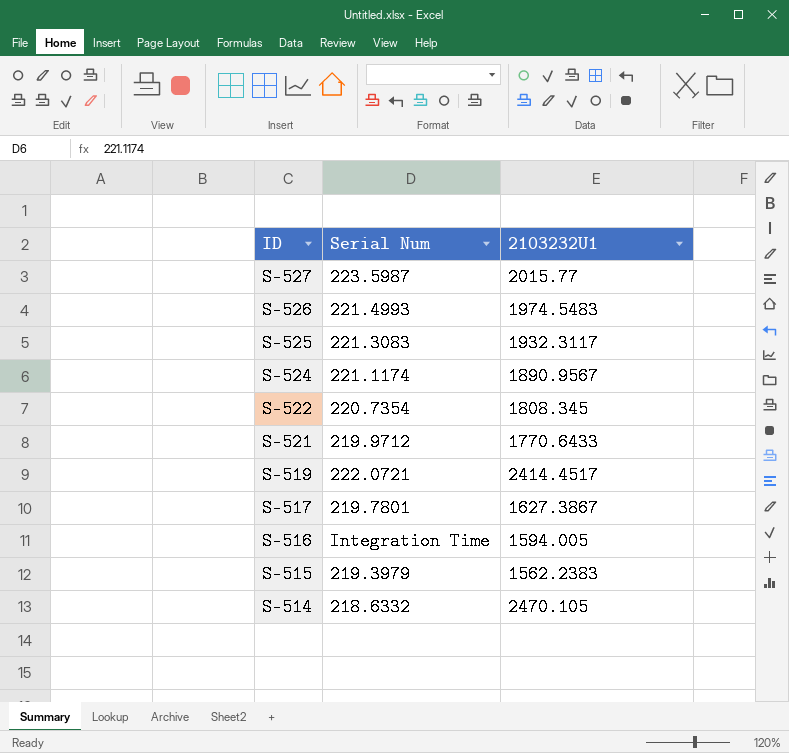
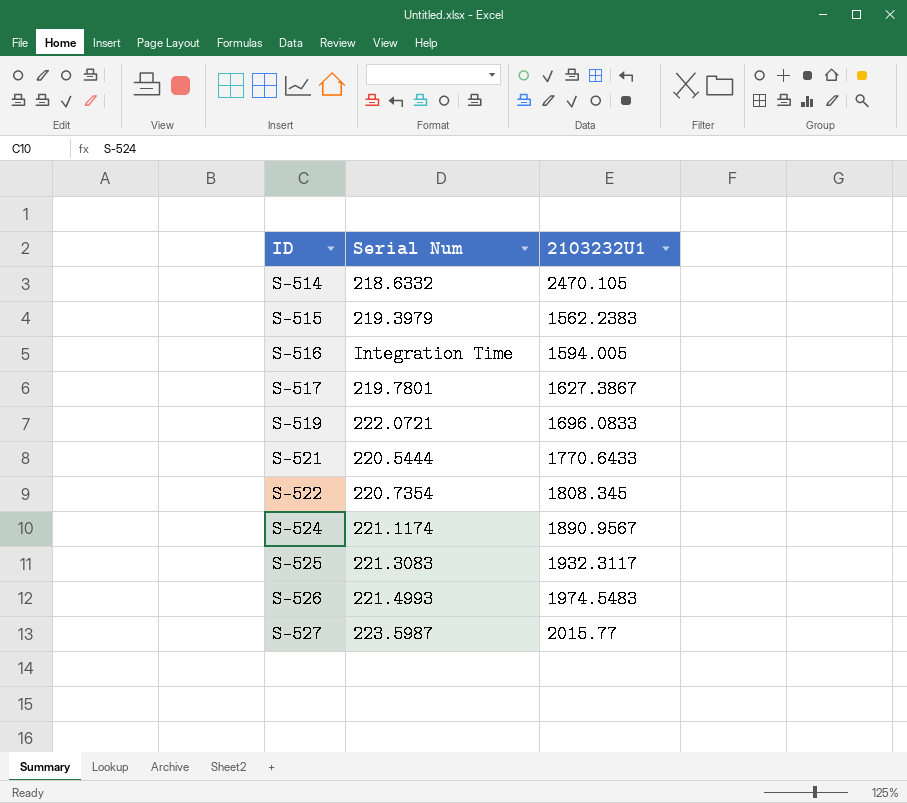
row order: ID descending -> ID ascending
S-519 | 2103232U1: 2414.4517 -> 1696.0833
S-521 | Serial Num: 219.9712 -> 220.5444

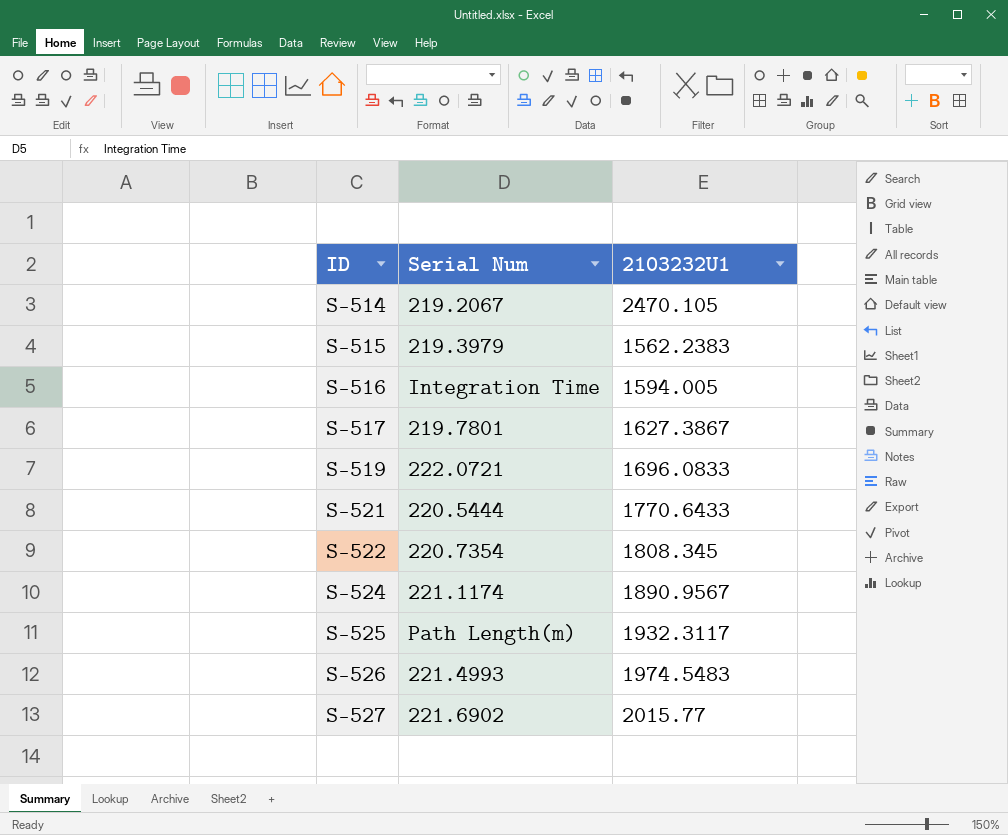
S-514 | Serial Num: 218.6332 -> 219.2067
S-525 | Serial Num: 221.3083 -> Path Length(m)
S-527 | Serial Num: 223.5987 -> 221.6902

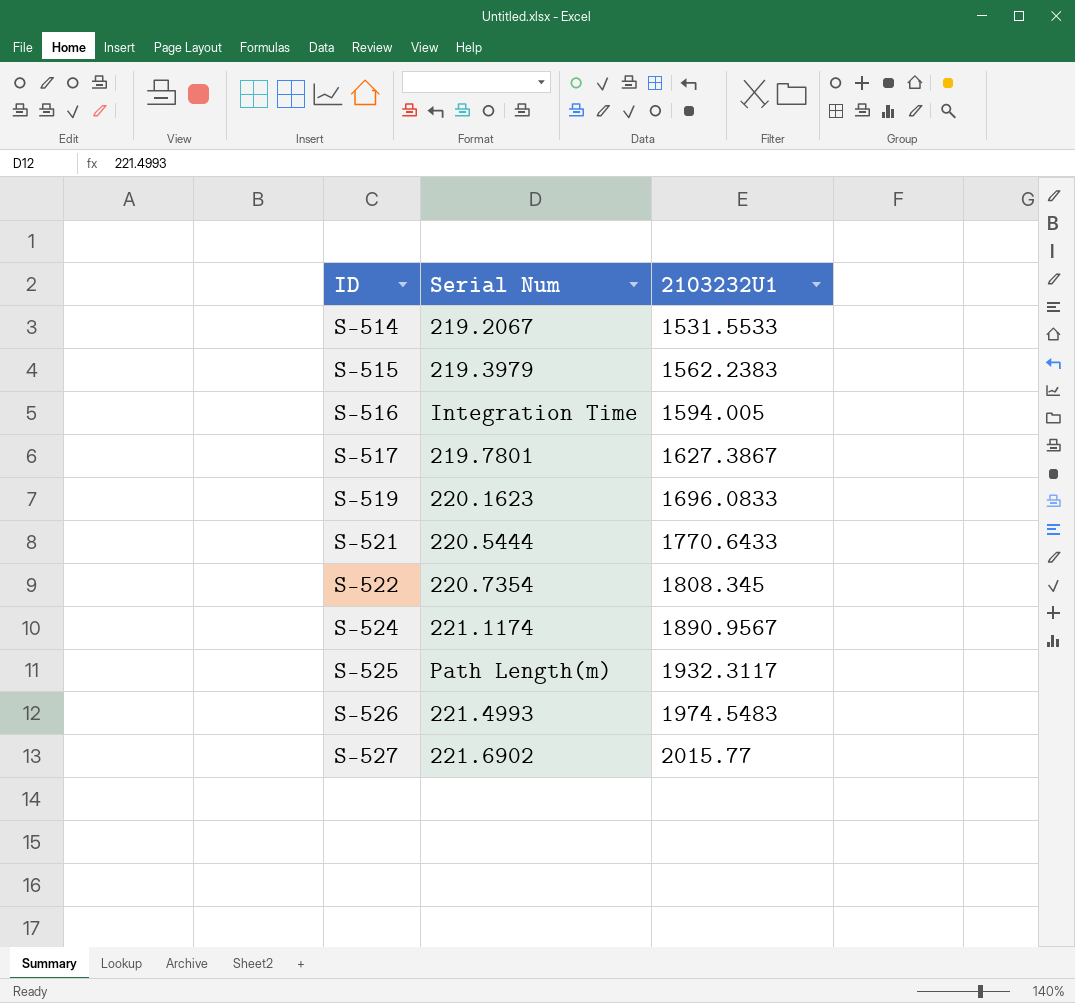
S-514 | 2103232U1: 2470.105 -> 1531.5533
S-519 | Serial Num: 222.0721 -> 220.1623

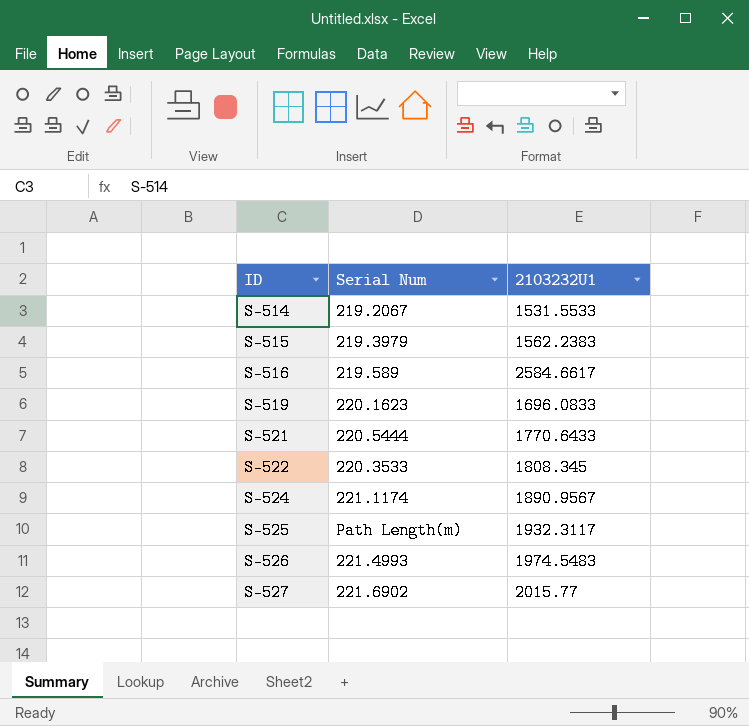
row S-517: 219.7801 | 1627.3867 -> none
S-516 | Serial Num: Integration Time -> 219.589
S-516 | 2103232U1: 1594.005 -> 2584.6617
S-522 | Serial Num: 220.7354 -> 220.3533

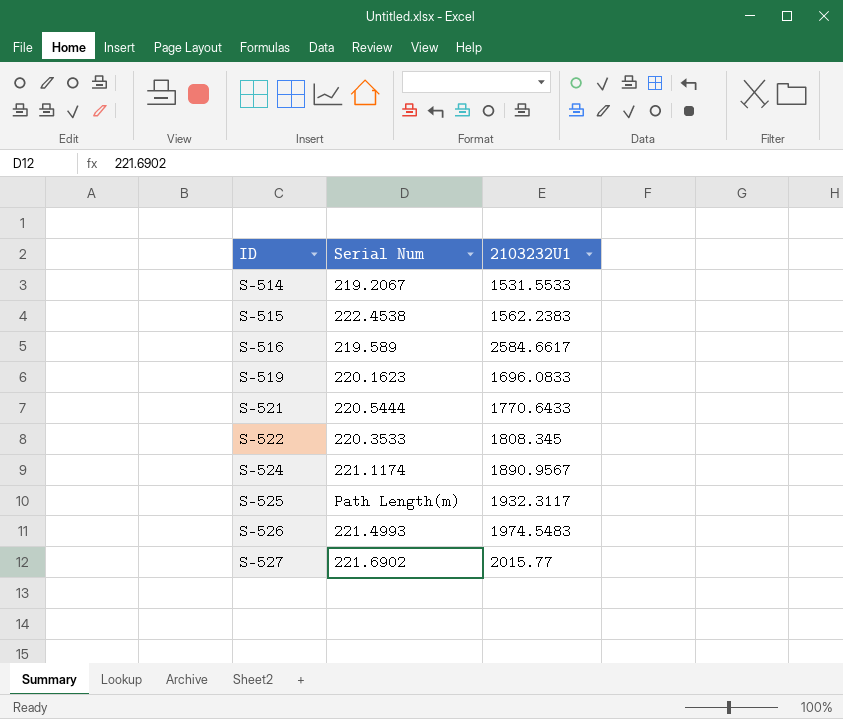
S-515 | Serial Num: 219.3979 -> 222.4538

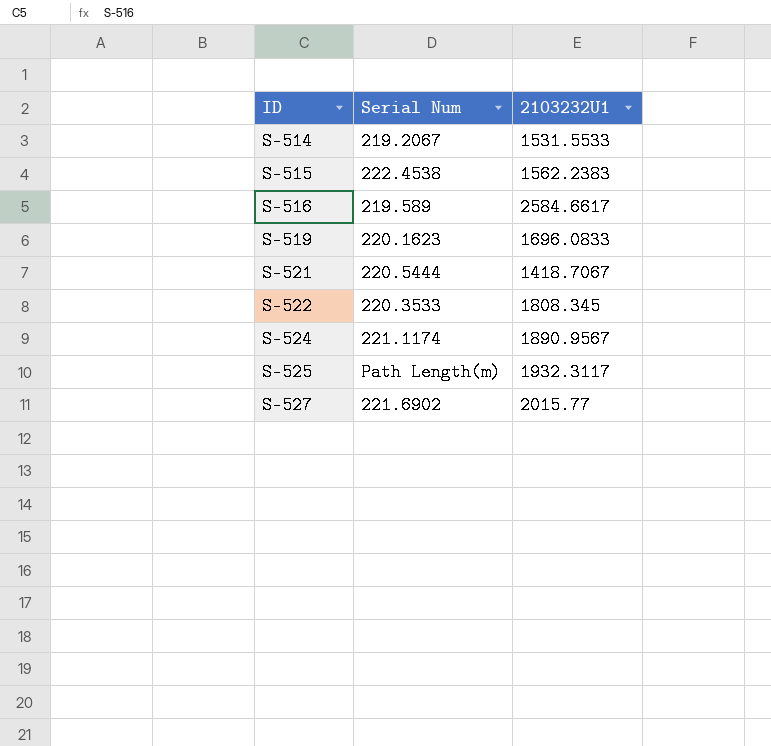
row S-526: 221.4993 | 1974.5483 -> none
S-521 | 2103232U1: 1770.6433 -> 1418.7067

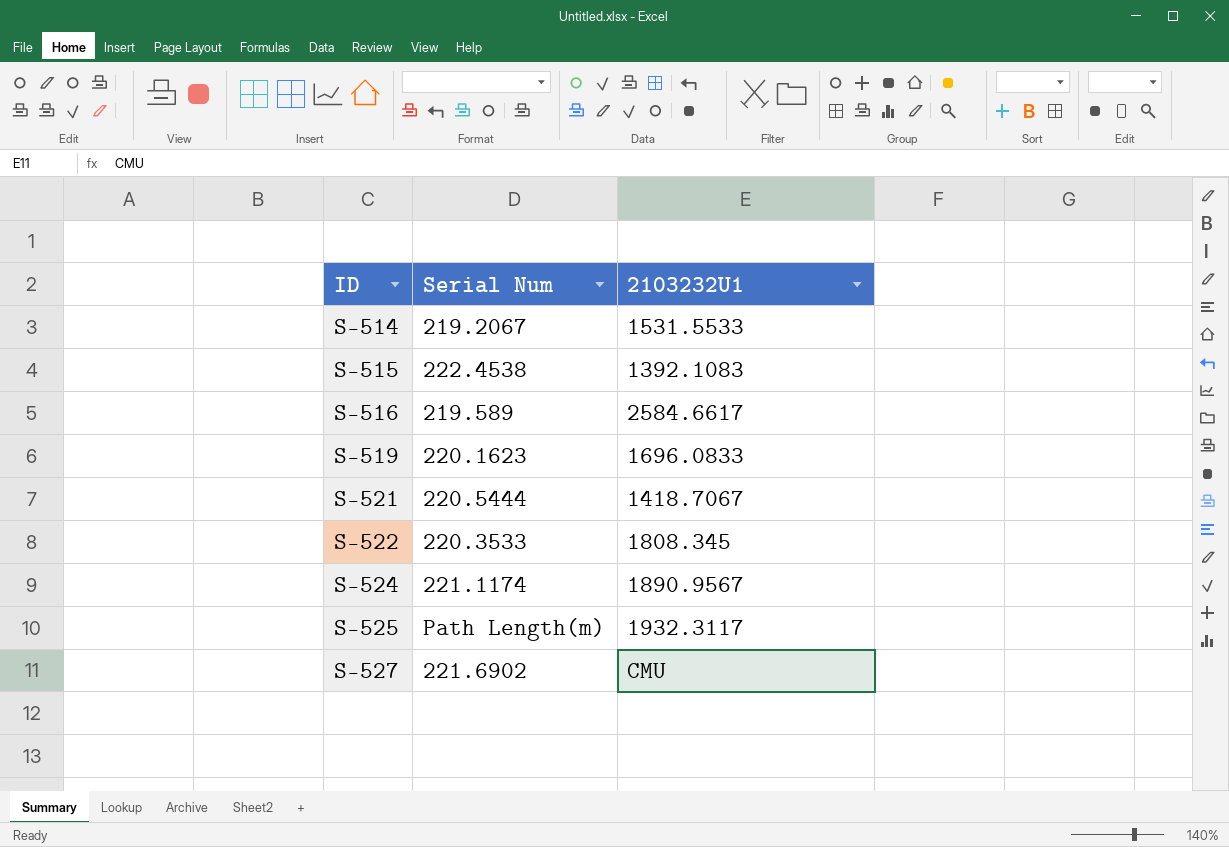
S-515 | 2103232U1: 1562.2383 -> 1392.1083
S-527 | 2103232U1: 2015.77 -> CMU

